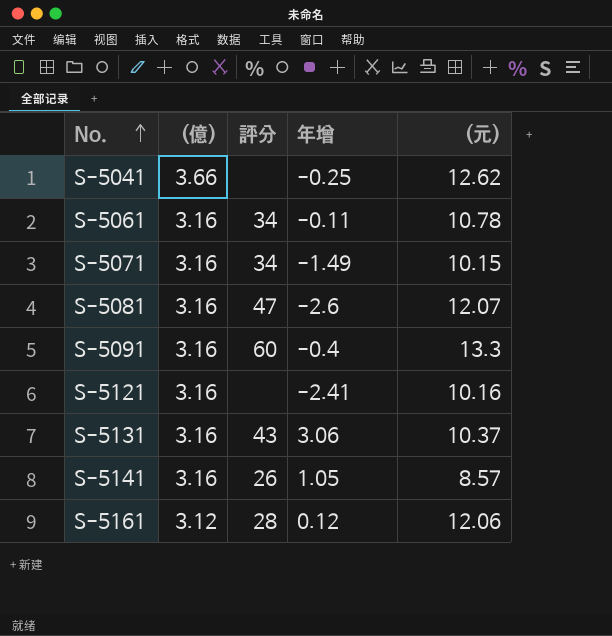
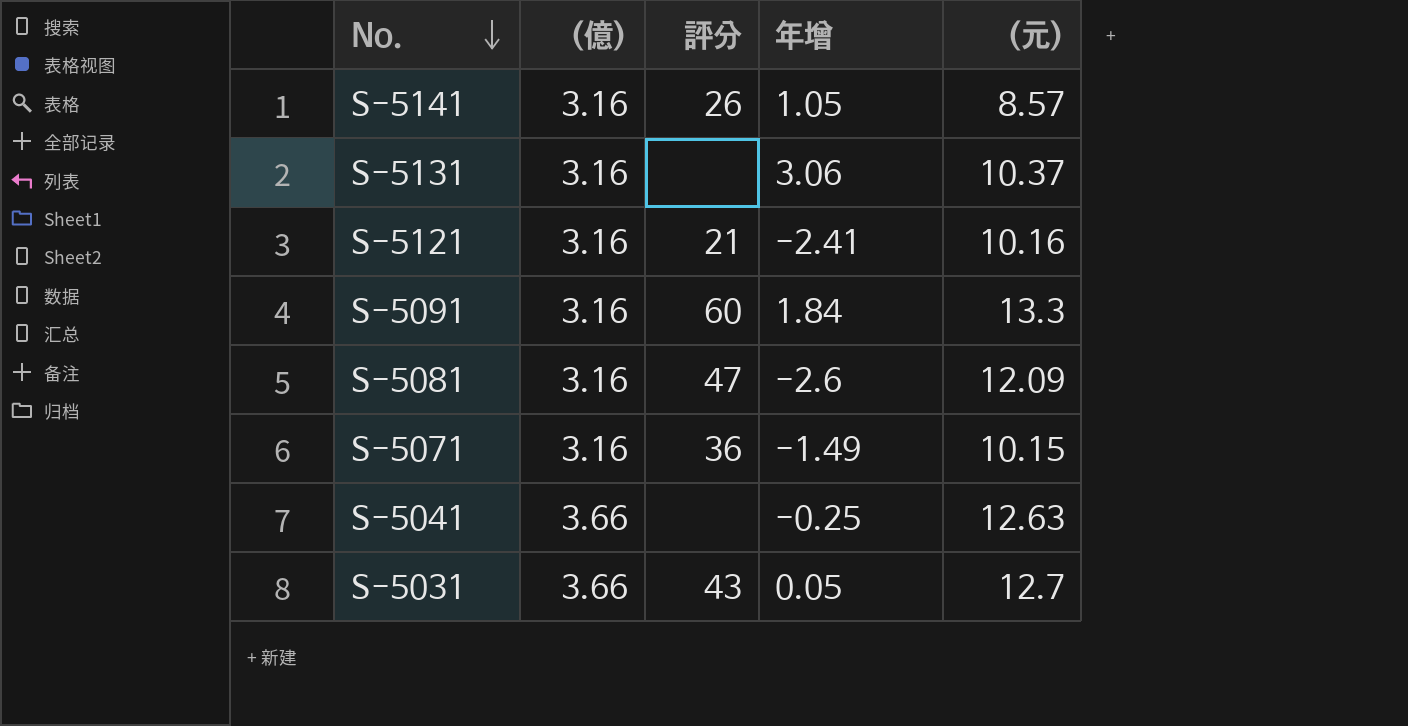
row order: No. ascending -> No. descending
row S-5061: 3.16 | 34 | -0.11 | 10.78 -> none
row S-5161: 3.12 | 28 | 0.12 | 12.06 -> none
S-5131 | 評分: 43 -> none
S-5121 | 評分: none -> 21
S-5091 | 年增: -0.4 -> 1.84
S-5081 | (元): 12.07 -> 12.09
S-5071 | 評分: 34 -> 36
S-5041 | (元): 12.62 -> 12.63
row S-5031: none -> 3.66 | 43 | 0.05 | 12.7

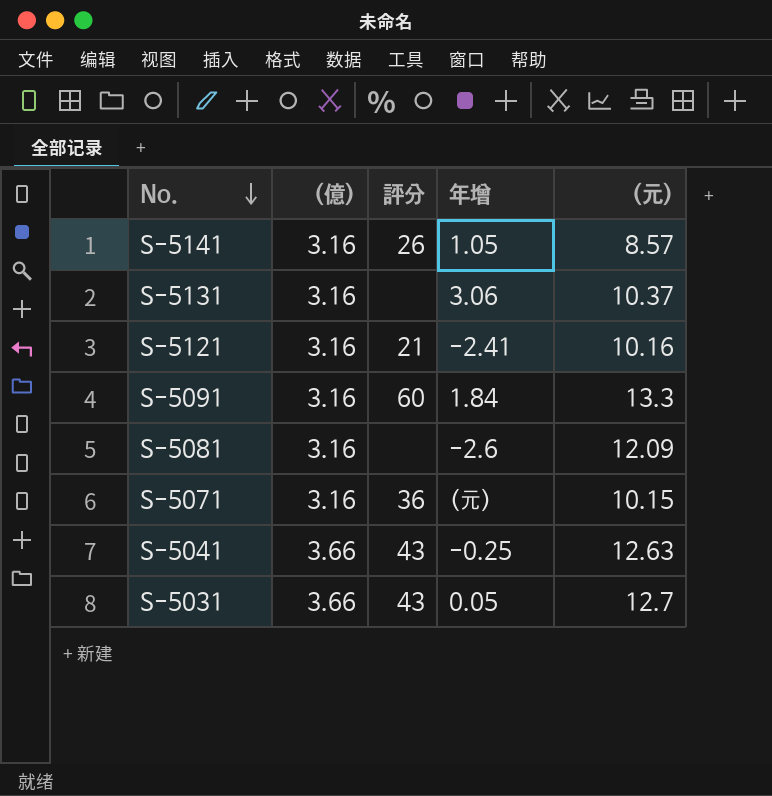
S-5081 | 評分: 47 -> none
S-5071 | 年增: -1.49 -> (元)
S-5041 | 評分: none -> 43

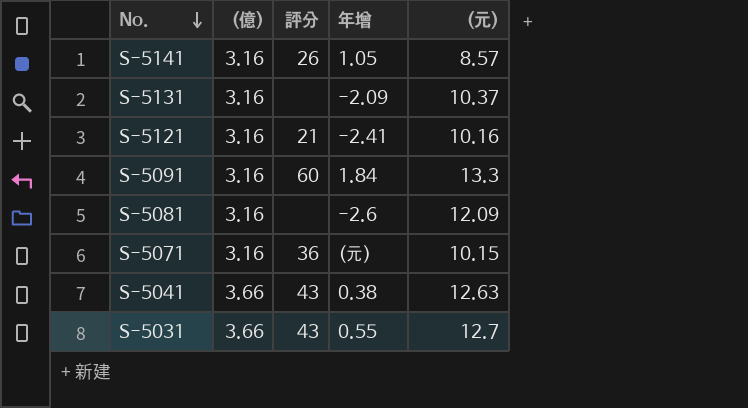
S-5131 | 年增: 3.06 -> -2.09
S-5041 | 年增: -0.25 -> 0.38
S-5031 | 年增: 0.05 -> 0.55

